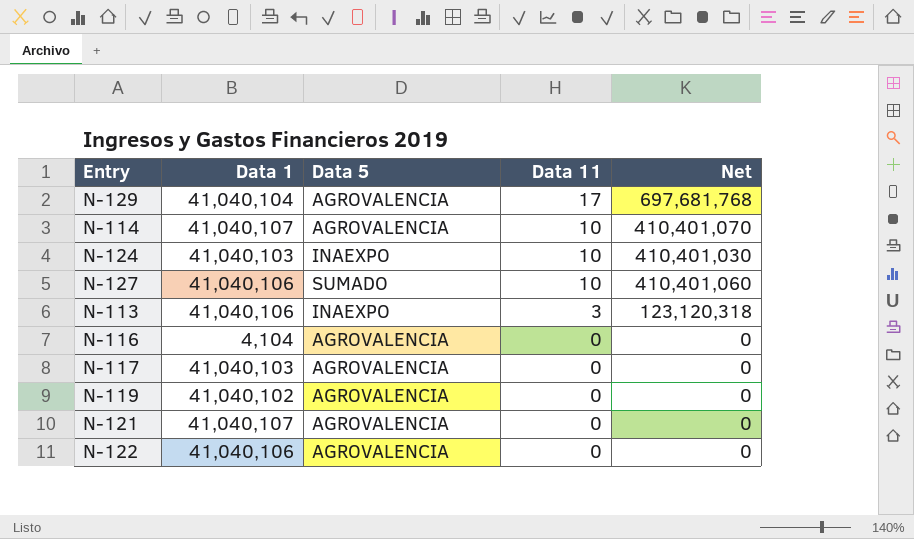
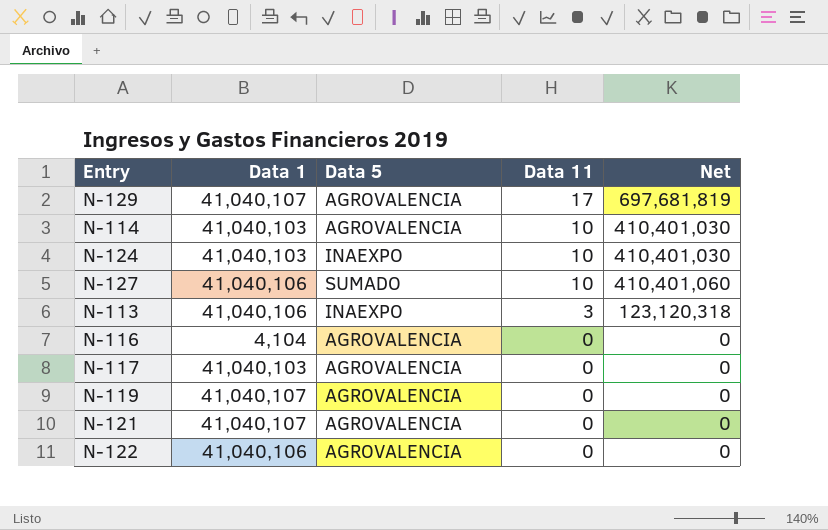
N-129 | Data 1: 41,040,104 -> 41,040,107
N-129 | Net: 697,681,768 -> 697,681,819
N-114 | Data 1: 41,040,107 -> 41,040,103
N-114 | Net: 410,401,070 -> 410,401,030
N-119 | Data 1: 41,040,102 -> 41,040,107

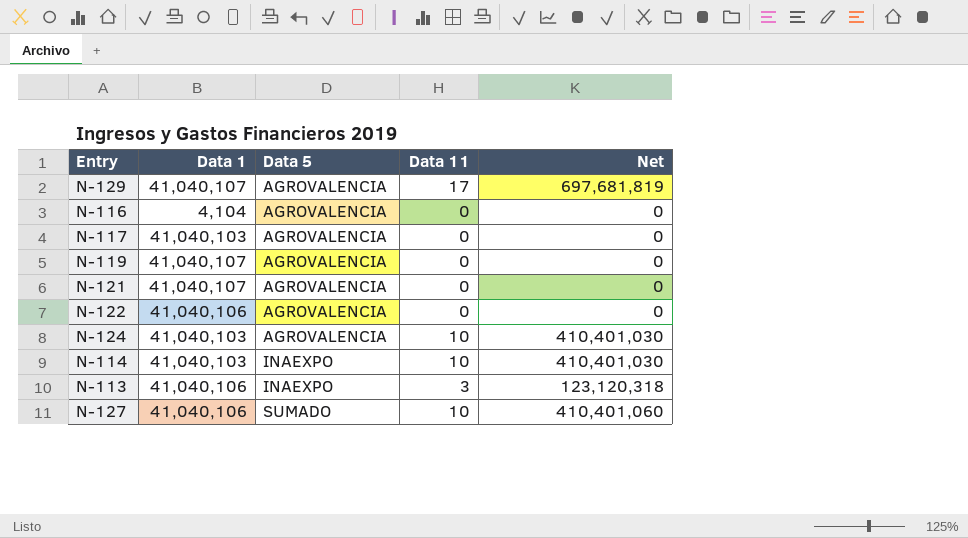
row order: Data 11 descending -> Data 5 ascending
N-124 | Data 5: INAEXPO -> AGROVALENCIA
N-114 | Data 5: AGROVALENCIA -> INAEXPO

